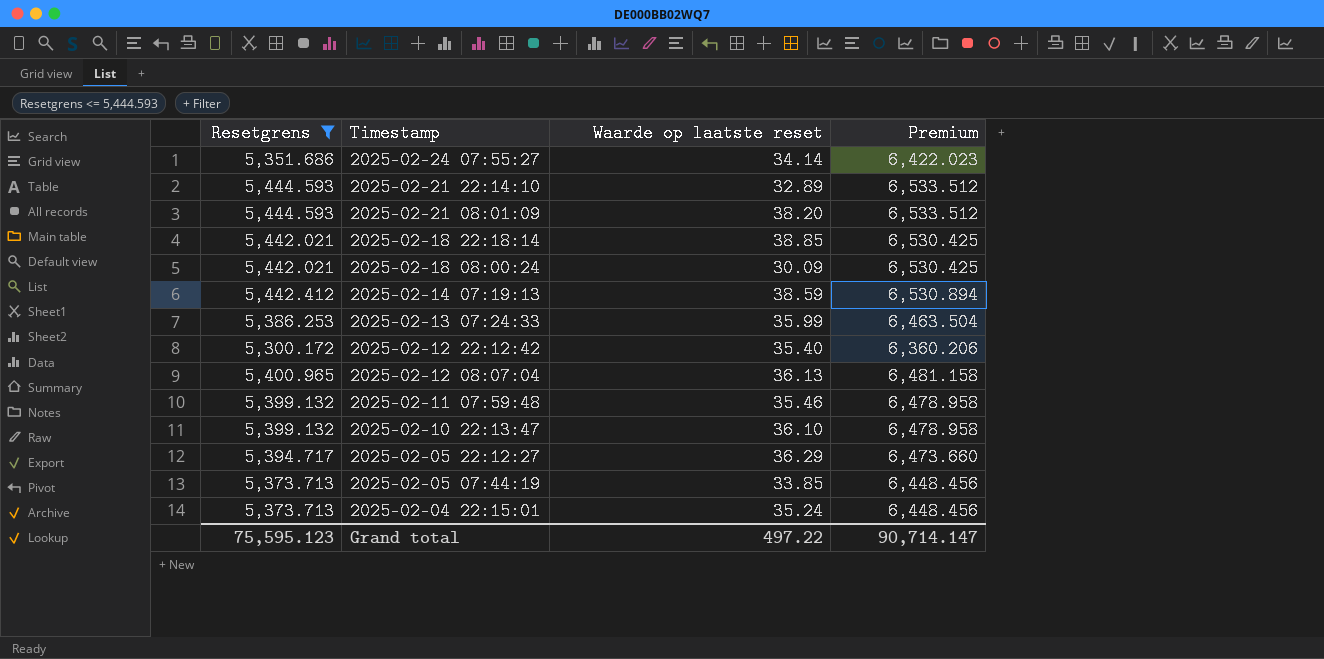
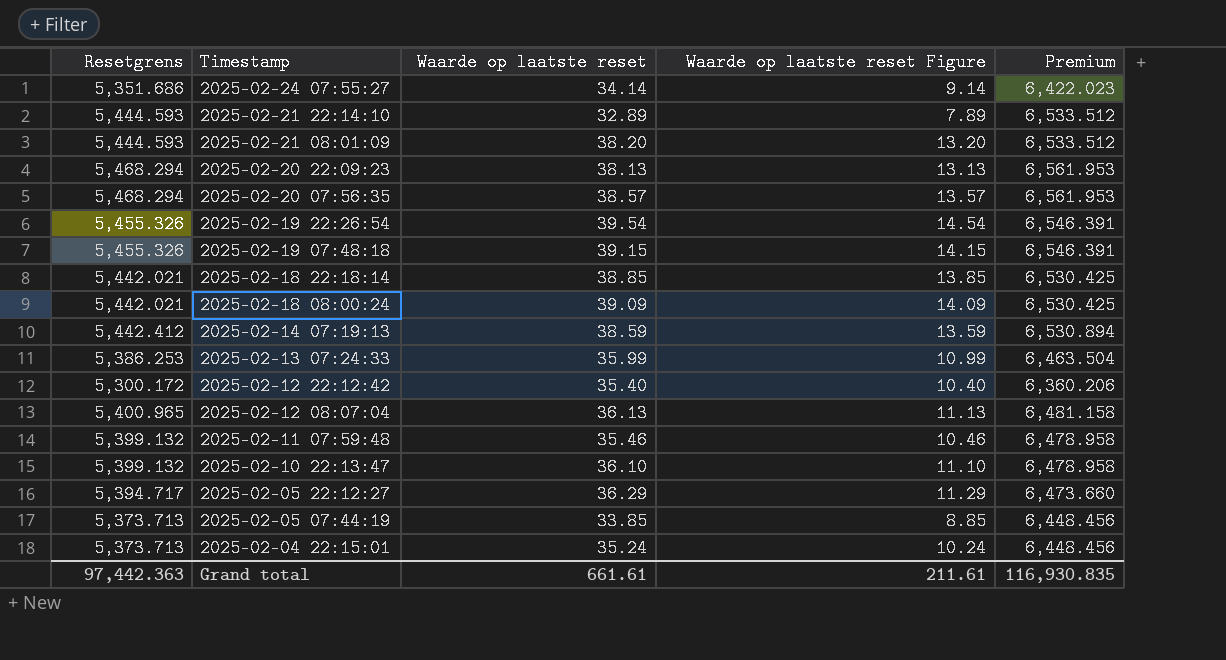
filter: Resetgrens <= 5,444.593 -> none
column Waarde op laatste reset Figure | formula: none -> [Waarde op laatste reset] - 25
2025-02-18 08:00:24 | Waarde op laatste reset: 30.09 -> 39.09
Grand total | Resetgrens: 75,595.123 -> 97,442.363
Grand total | Waarde op laatste reset: 497.22 -> 661.61
Grand total | Premium: 90,714.147 -> 116,930.835

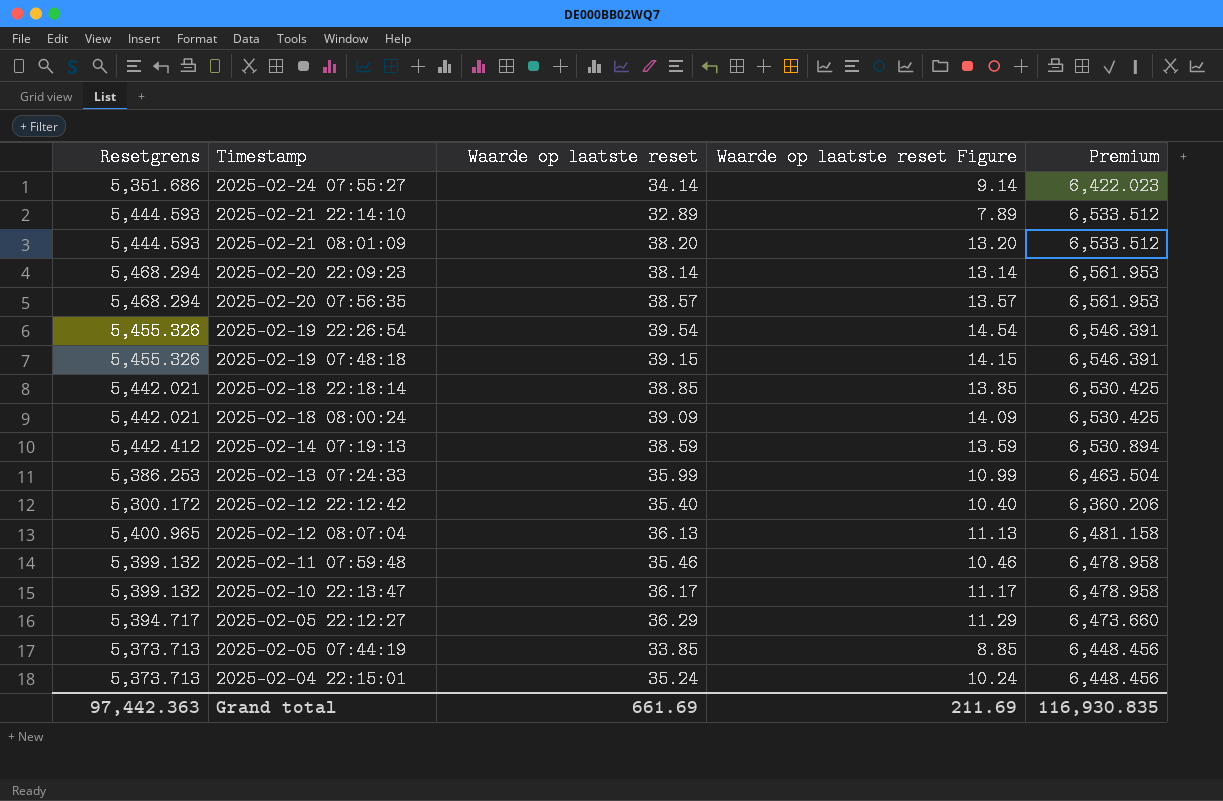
2025-02-20 22:09:23 | Waarde op laatste reset: 38.13 -> 38.14
2025-02-20 22:09:23 | Waarde op laatste reset Figure: 13.13 -> 13.14
2025-02-10 22:13:47 | Waarde op laatste reset: 36.10 -> 36.17
2025-02-10 22:13:47 | Waarde op laatste reset Figure: 11.10 -> 11.17
Grand total | Waarde op laatste reset: 661.61 -> 661.69
Grand total | Waarde op laatste reset Figure: 211.61 -> 211.69

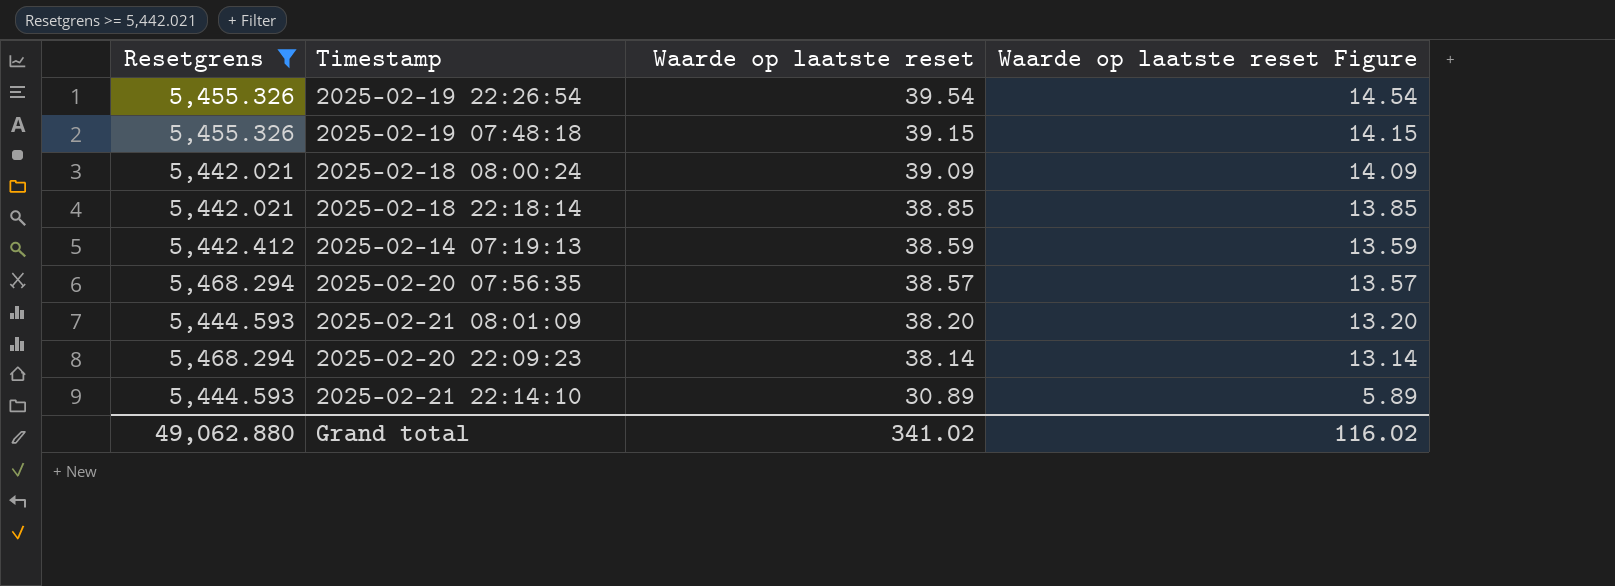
filter: none -> Resetgrens >= 5,442.021
row order: Timestamp descending -> Waarde op laatste reset descending
column Premium | formula: [Resetgrens] * 1.2 -> none
2025-02-21 22:14:10 | Waarde op laatste reset: 32.89 -> 30.89
2025-02-21 22:14:10 | Waarde op laatste reset Figure: 7.89 -> 5.89
Grand total | Resetgrens: 97,442.363 -> 49,062.880
Grand total | Waarde op laatste reset: 661.69 -> 341.02
Grand total | Waarde op laatste reset Figure: 211.69 -> 116.02

